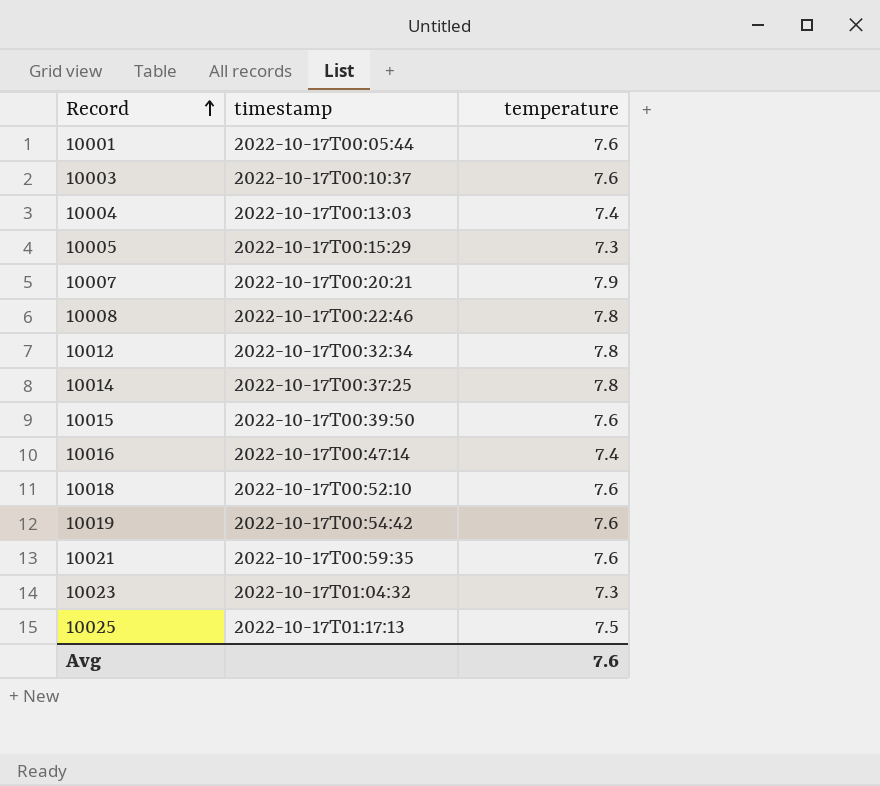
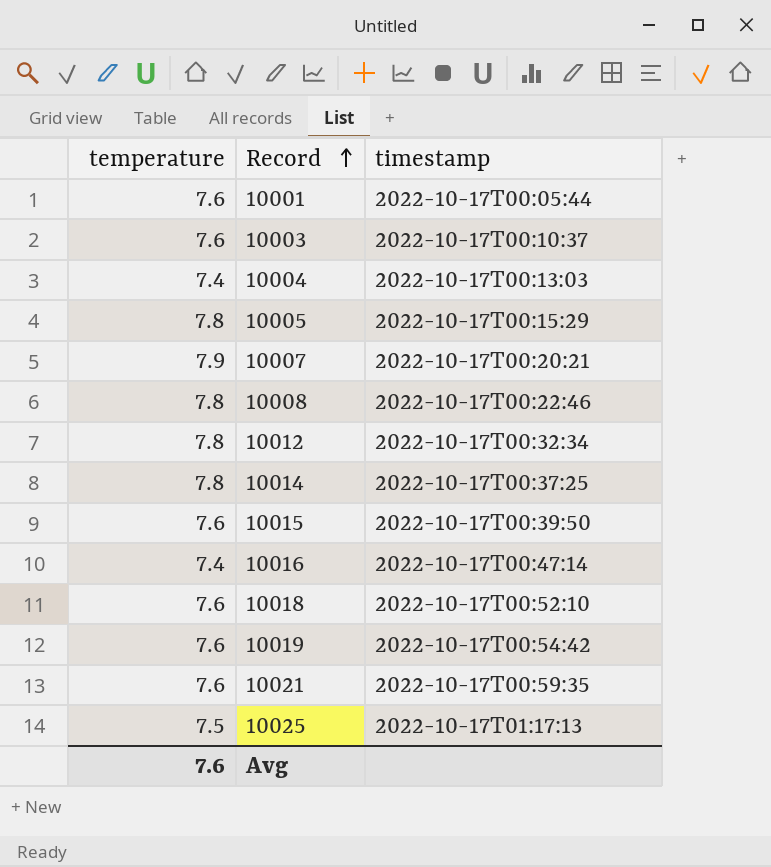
column temperature | position: 3 -> 1
row 10023: 2022-10-17T01:04:32 | 7.3 -> none
10005 | temperature: 7.3 -> 7.8

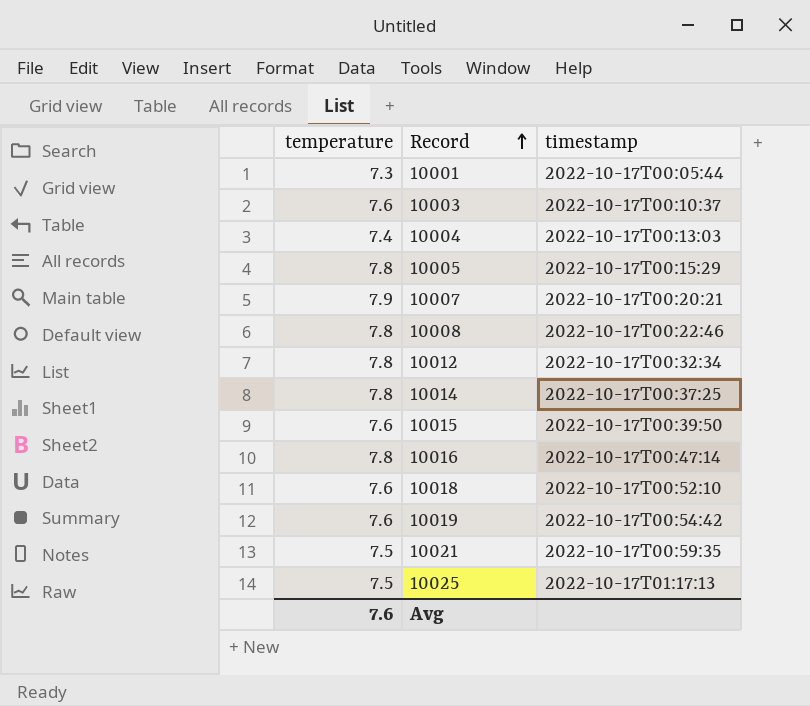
10001 | temperature: 7.6 -> 7.3
10016 | temperature: 7.4 -> 7.8
10021 | temperature: 7.6 -> 7.5

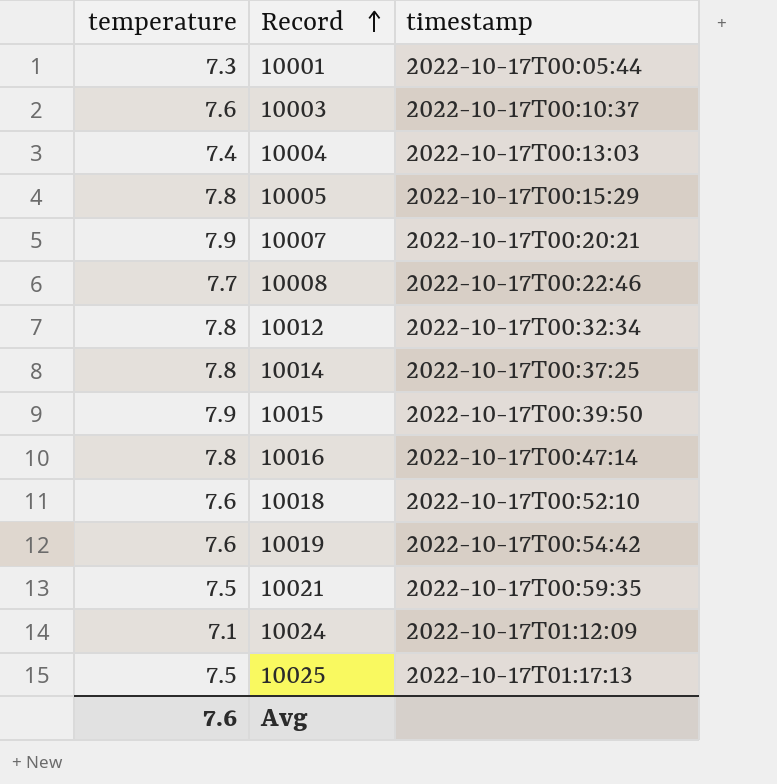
10008 | temperature: 7.8 -> 7.7
10015 | temperature: 7.6 -> 7.9
row 10024: none -> 7.1 | 2022-10-17T01:12:09

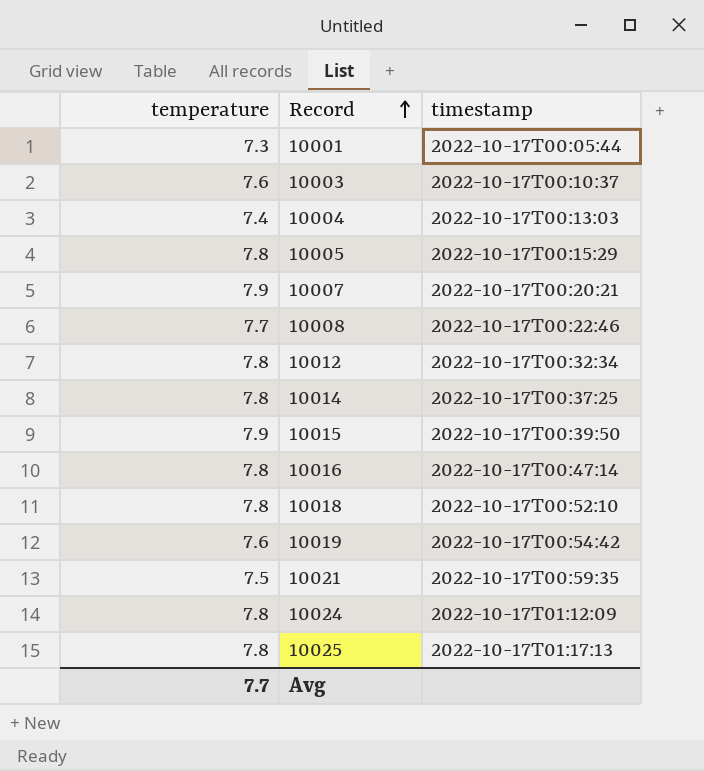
10018 | temperature: 7.6 -> 7.8
10024 | temperature: 7.1 -> 7.8
10025 | temperature: 7.5 -> 7.8
Avg | temperature: 7.6 -> 7.7

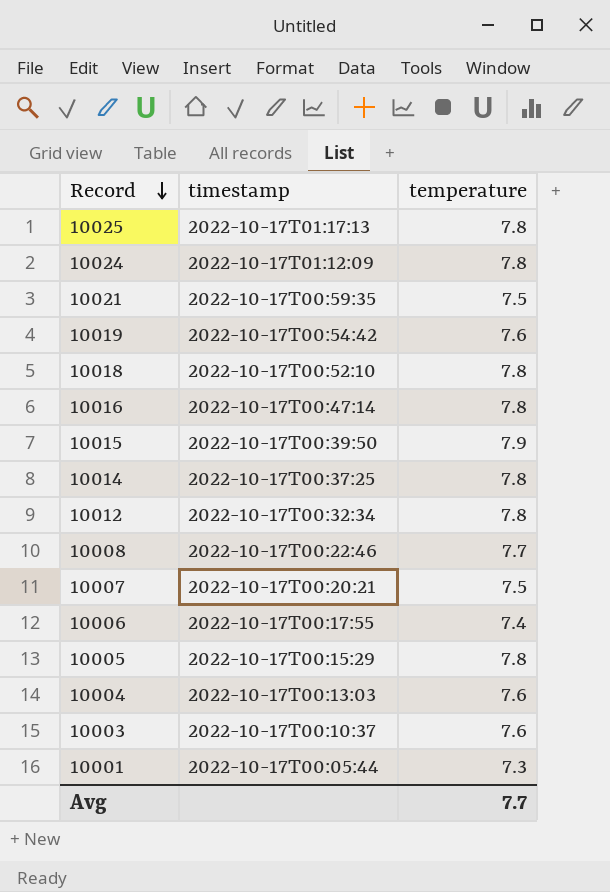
row order: Record ascending -> Record descending
column temperature | position: 1 -> 3
10007 | temperature: 7.9 -> 7.5
row 10006: none -> 2022-10-17T00:17:55 | 7.4
10004 | temperature: 7.4 -> 7.6

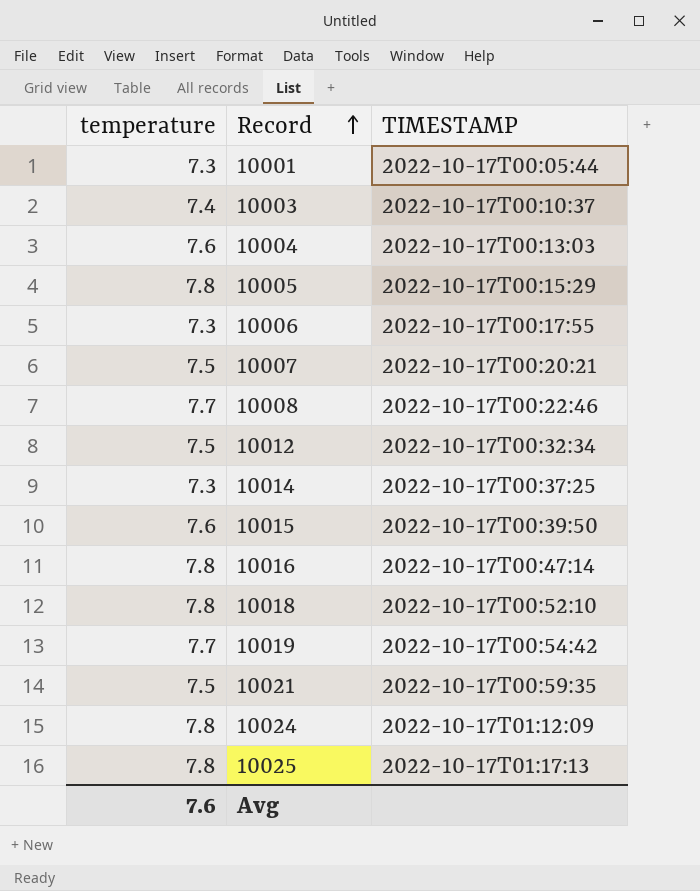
row order: Record descending -> Record ascending
column temperature | position: 3 -> 1
column name: timestamp -> TIMESTAMP
10003 | temperature: 7.6 -> 7.4
10006 | temperature: 7.4 -> 7.3
10012 | temperature: 7.8 -> 7.5
10014 | temperature: 7.8 -> 7.3
10015 | temperature: 7.9 -> 7.6
10019 | temperature: 7.6 -> 7.7
Avg | temperature: 7.7 -> 7.6

